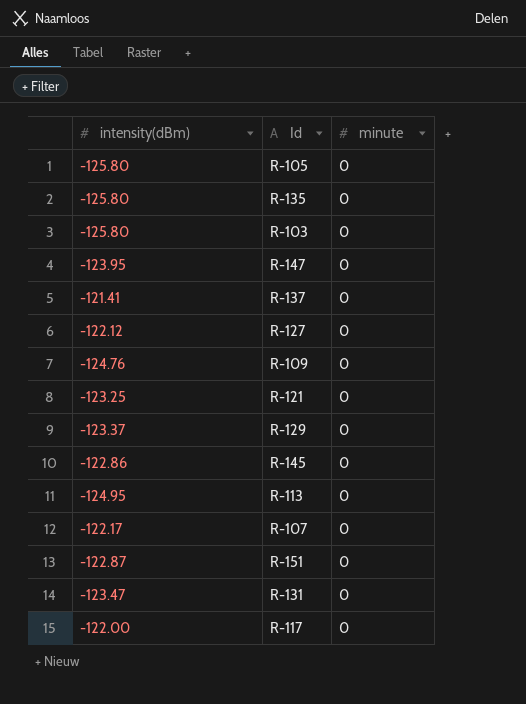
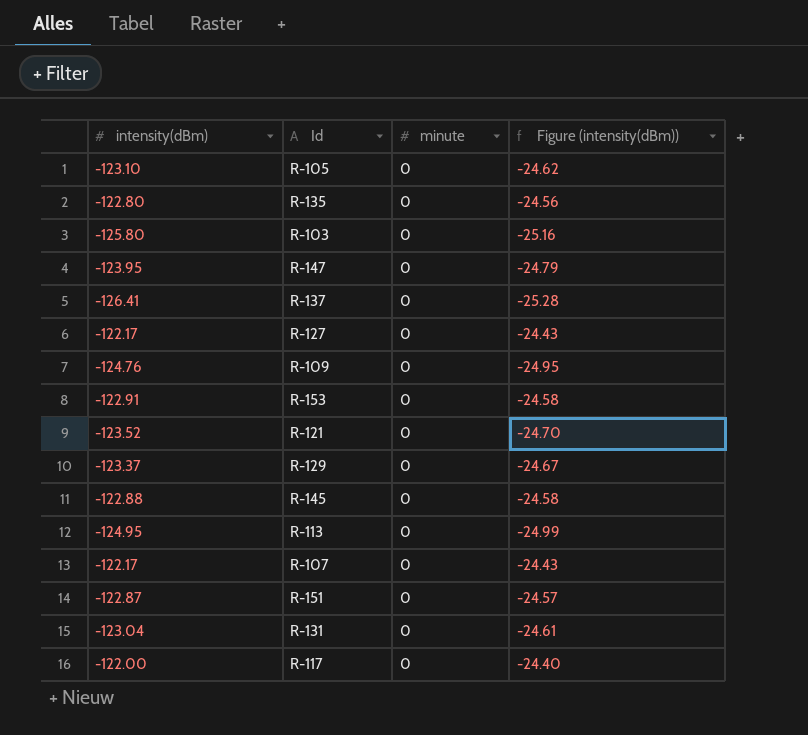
column Figure (intensity(dBm)) | formula: none -> [intensity(dBm)] * 0.2
R-105 | intensity(dBm): -125.80 -> -123.10
R-135 | intensity(dBm): -125.80 -> -122.80
R-137 | intensity(dBm): -121.41 -> -126.41
R-127 | intensity(dBm): -122.12 -> -122.17
row R-153: none -> -122.91 | 0 | -24.58
R-121 | intensity(dBm): -123.25 -> -123.52
R-145 | intensity(dBm): -122.86 -> -122.88
R-131 | intensity(dBm): -123.47 -> -123.04

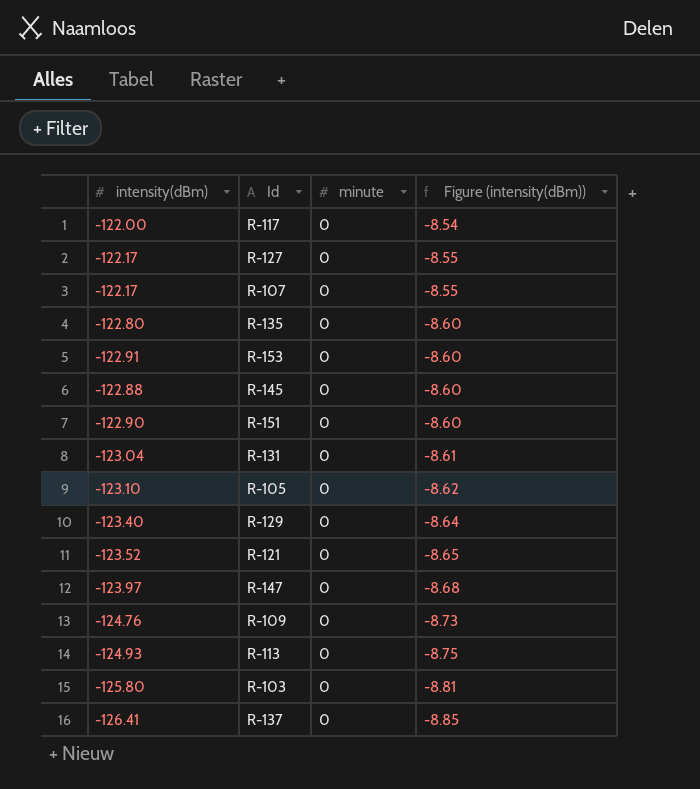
row order: none -> Figure (intensity(dBm)) descending
column Figure (intensity(dBm)) | formula: [intensity(dBm)] * 0.2 -> [intensity(dBm)] * 0.07
R-151 | intensity(dBm): -122.87 -> -122.90
R-129 | intensity(dBm): -123.37 -> -123.40
R-147 | intensity(dBm): -123.95 -> -123.97
R-113 | intensity(dBm): -124.95 -> -124.93

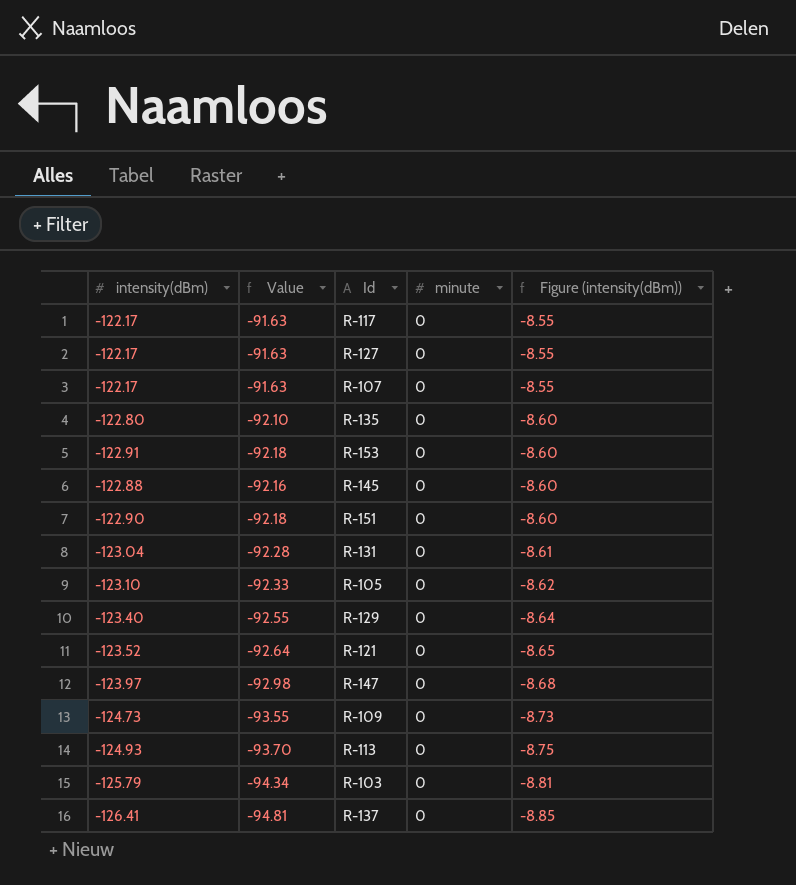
column Value | formula: none -> [intensity(dBm)] * 0.75
R-117 | intensity(dBm): -122.00 -> -122.17
R-117 | Figure (intensity(dBm)): -8.54 -> -8.55
R-109 | intensity(dBm): -124.76 -> -124.73
R-103 | intensity(dBm): -125.80 -> -125.79

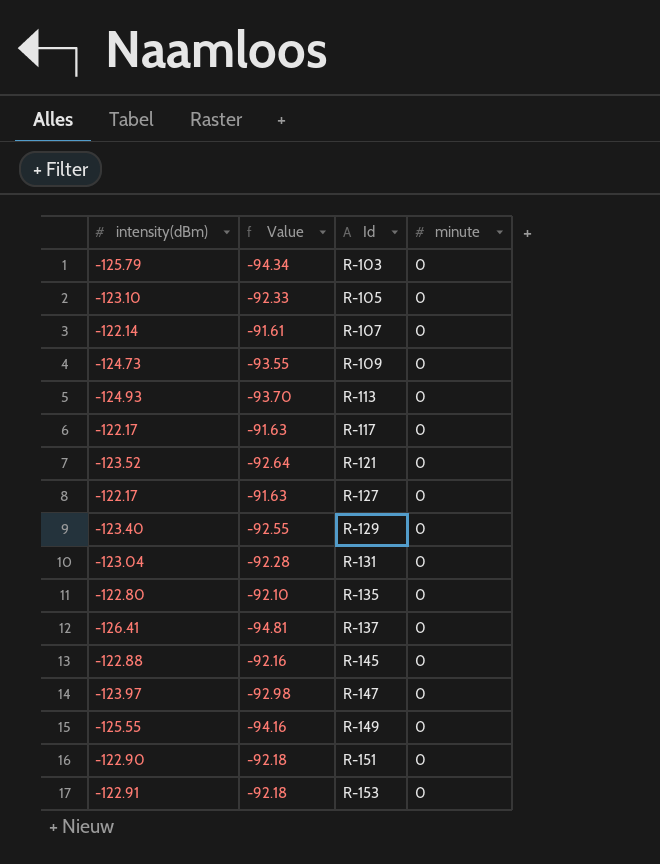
row order: Figure (intensity(dBm)) descending -> Id ascending
column Figure (intensity(dBm)) | formula: [intensity(dBm)] * 0.07 -> none
R-107 | intensity(dBm): -122.17 -> -122.14
R-107 | Value: -91.63 -> -91.61
row R-149: none -> -125.55 | -94.16 | 0

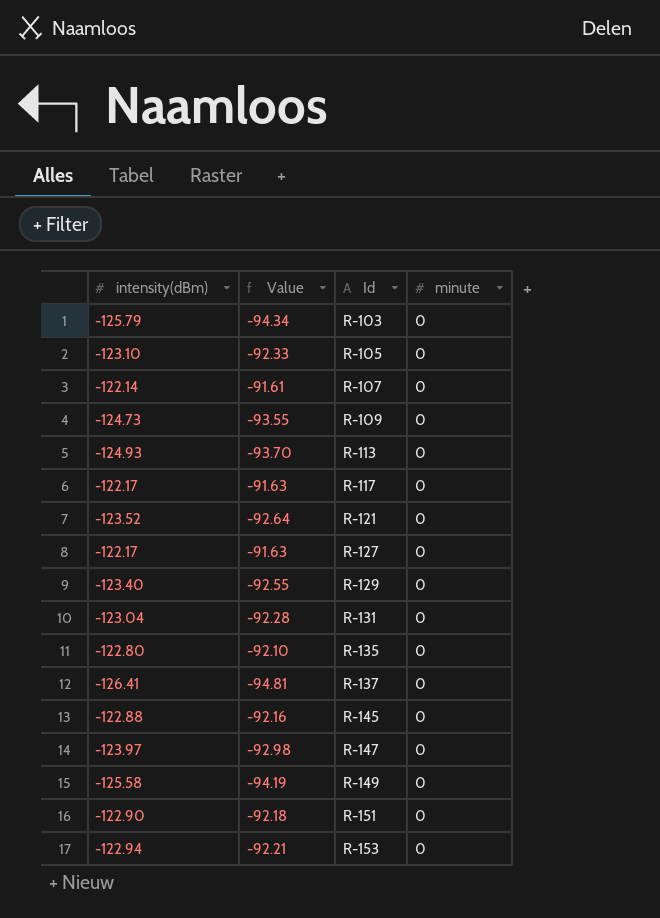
R-149 | intensity(dBm): -125.55 -> -125.58
R-149 | Value: -94.16 -> -94.19
R-153 | intensity(dBm): -122.91 -> -122.94
R-153 | Value: -92.18 -> -92.21

